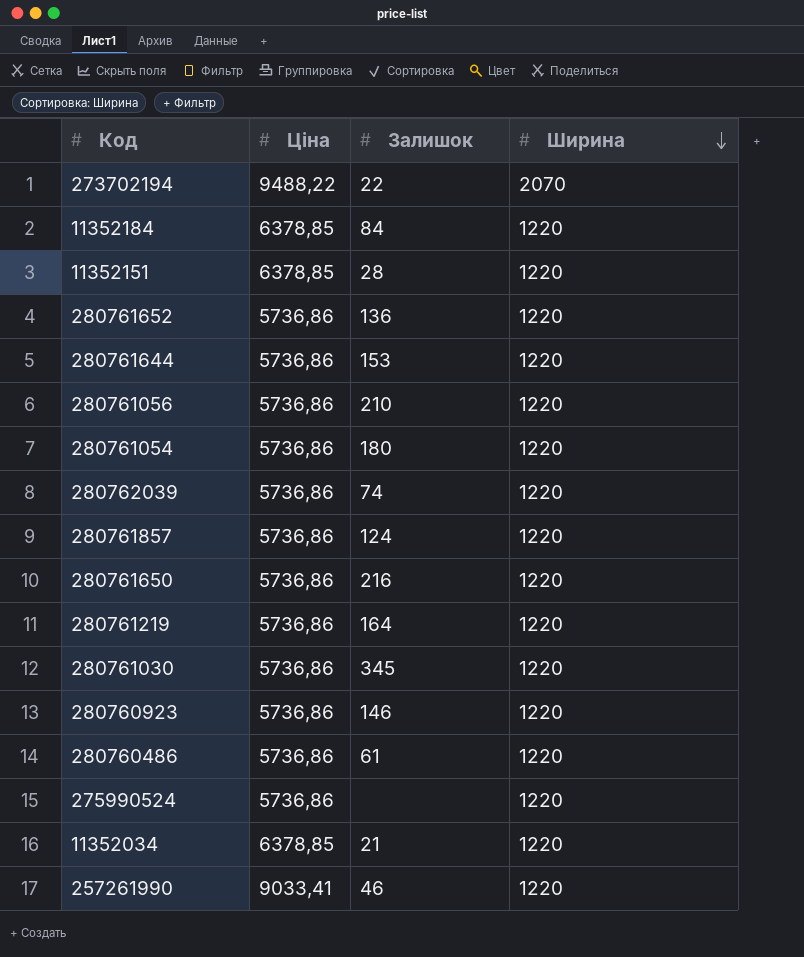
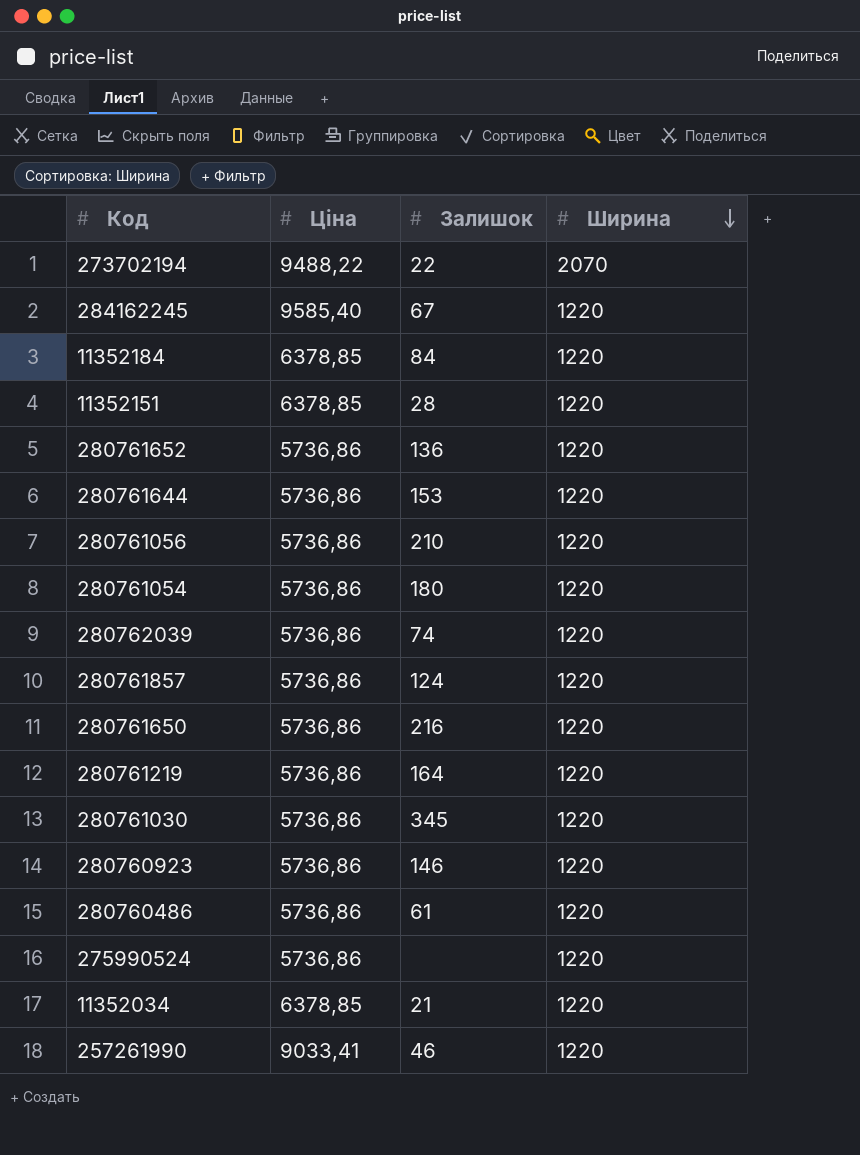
row 284162245: none -> 9585,40 | 67 | 1220

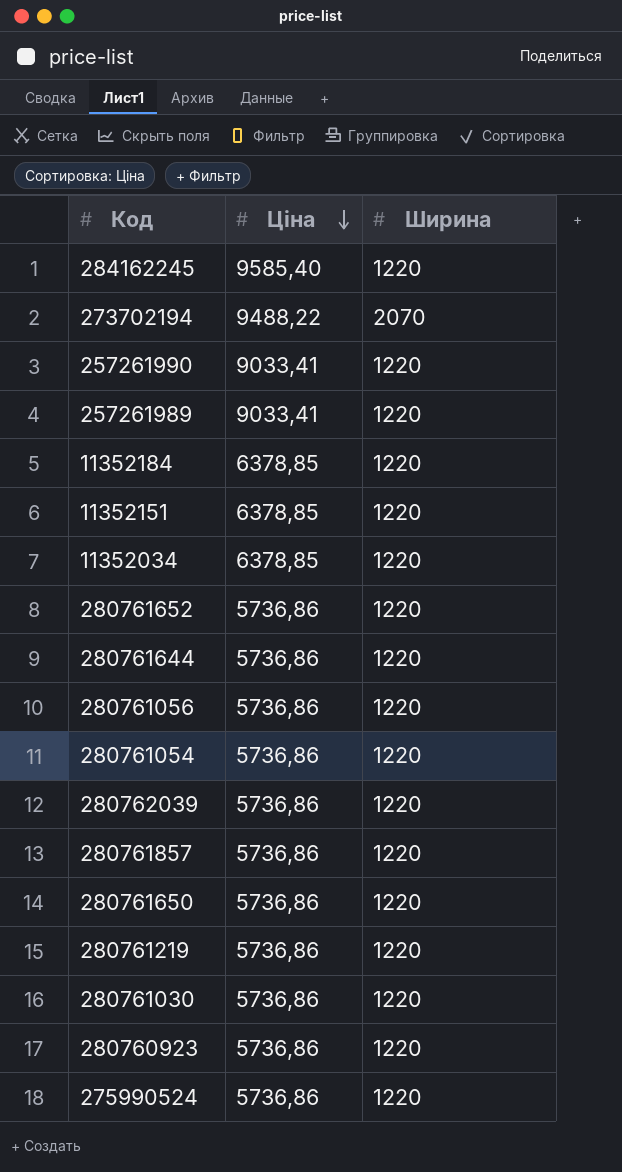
row order: Ширина descending -> Ціна descending
column Залишок | position: 3 -> none
row 280760486: 5736,86 | 61 | 1220 -> none
row 257261989: none -> 9033,41 | 1220

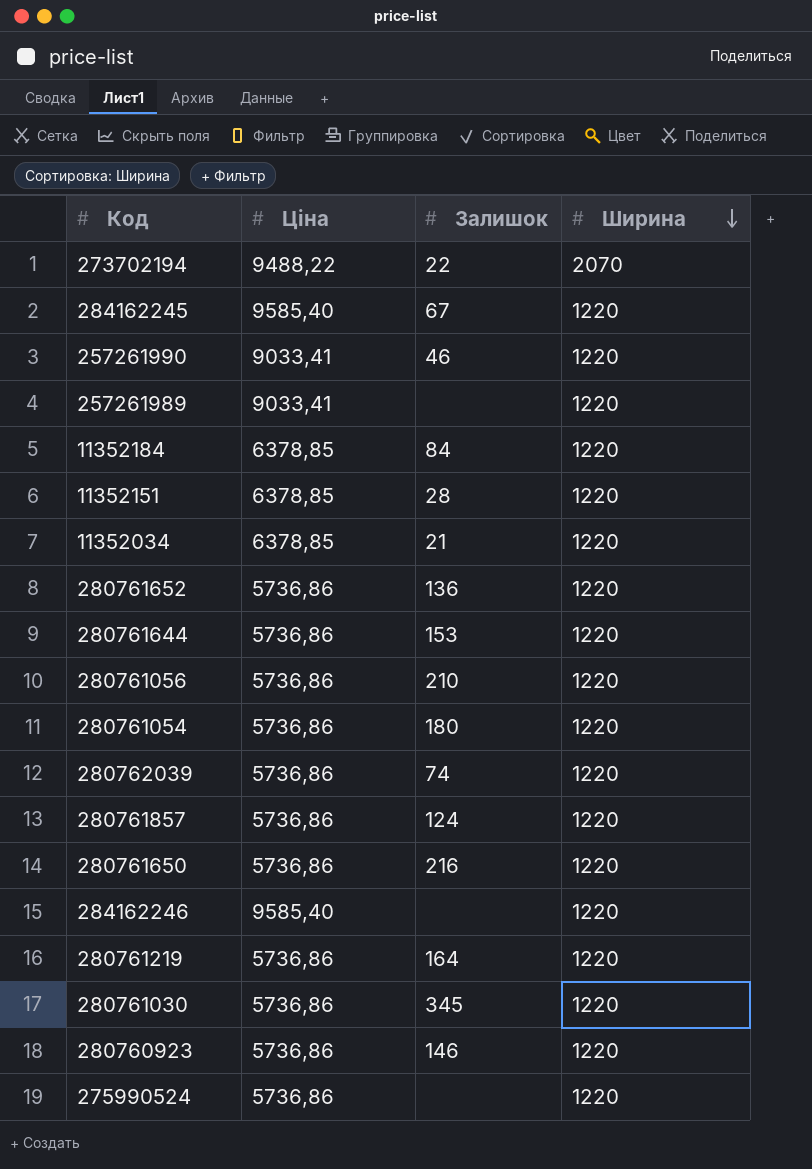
row order: Ціна descending -> Ширина descending
column Залишок | position: none -> 3
row 284162246: none -> 9585,40 | none | 1220

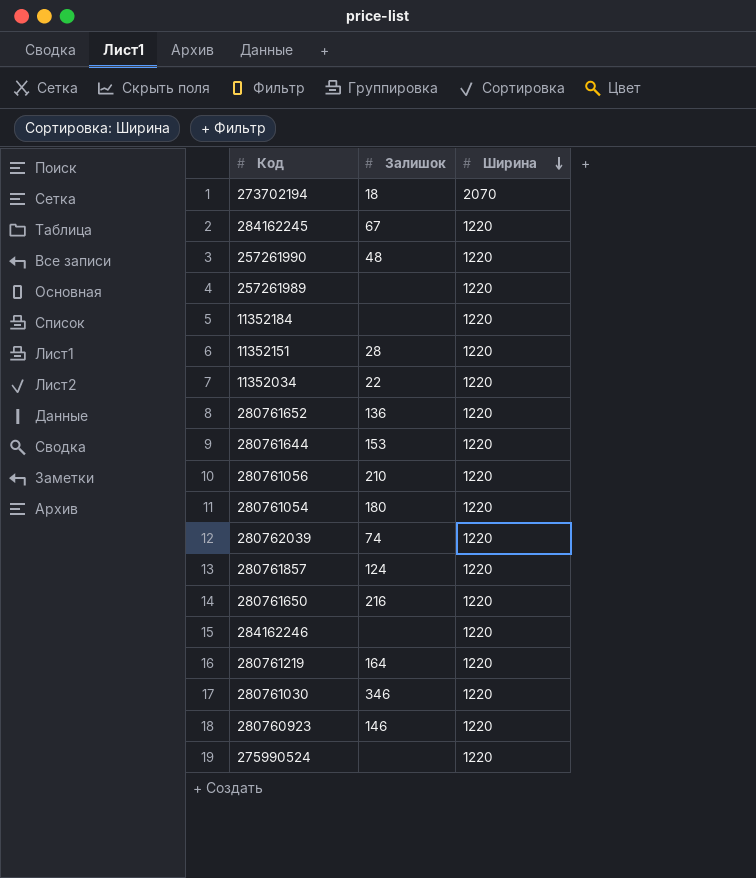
column Ціна | position: 2 -> none
273702194 | Залишок: 22 -> 18
257261990 | Залишок: 46 -> 48
11352184 | Залишок: 84 -> none
11352034 | Залишок: 21 -> 22
280761030 | Залишок: 345 -> 346

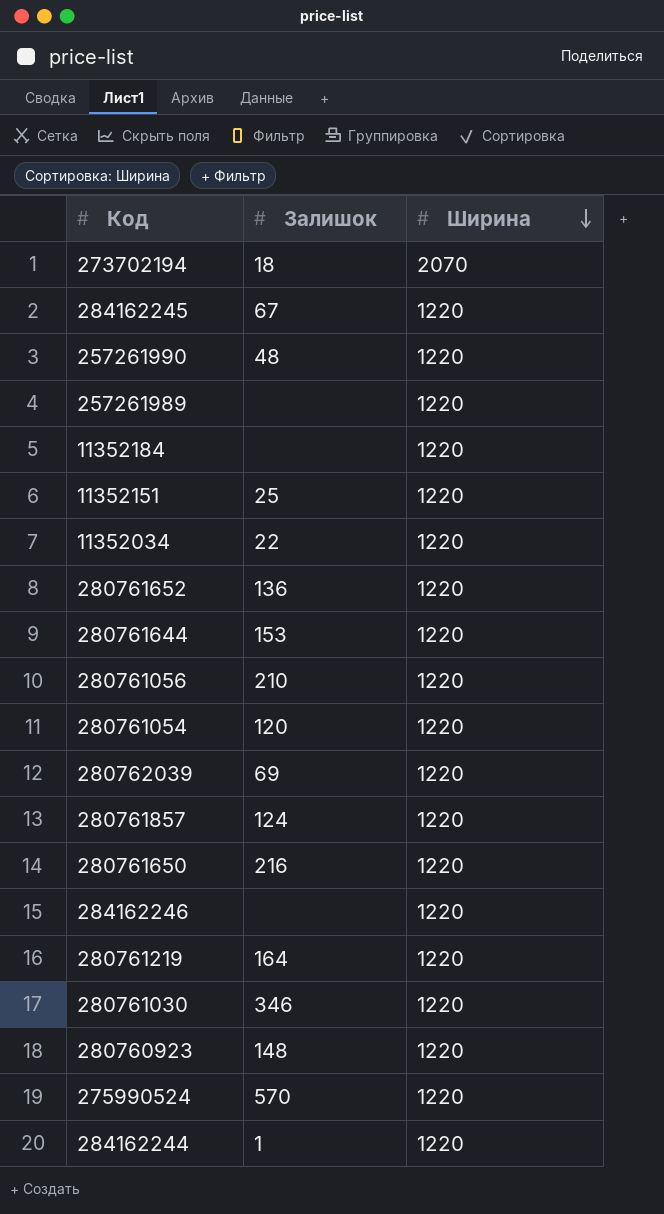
11352151 | Залишок: 28 -> 25
280761054 | Залишок: 180 -> 120
280762039 | Залишок: 74 -> 69
280760923 | Залишок: 146 -> 148
275990524 | Залишок: none -> 570
row 284162244: none -> 1 | 1220

